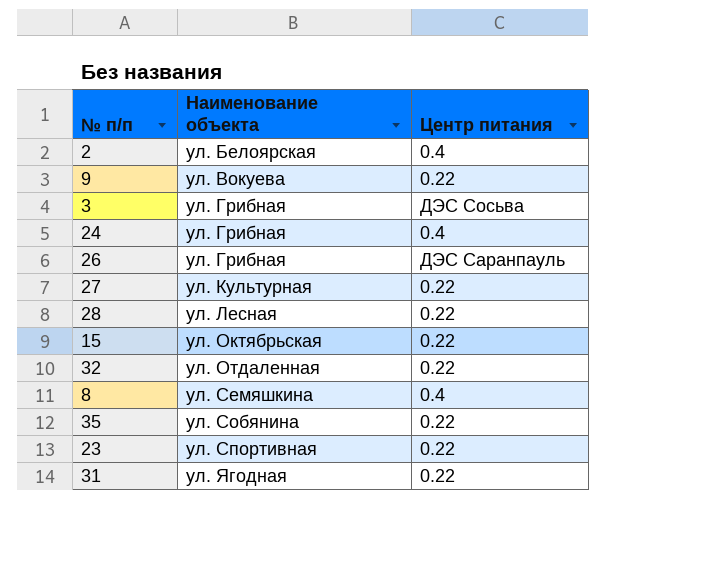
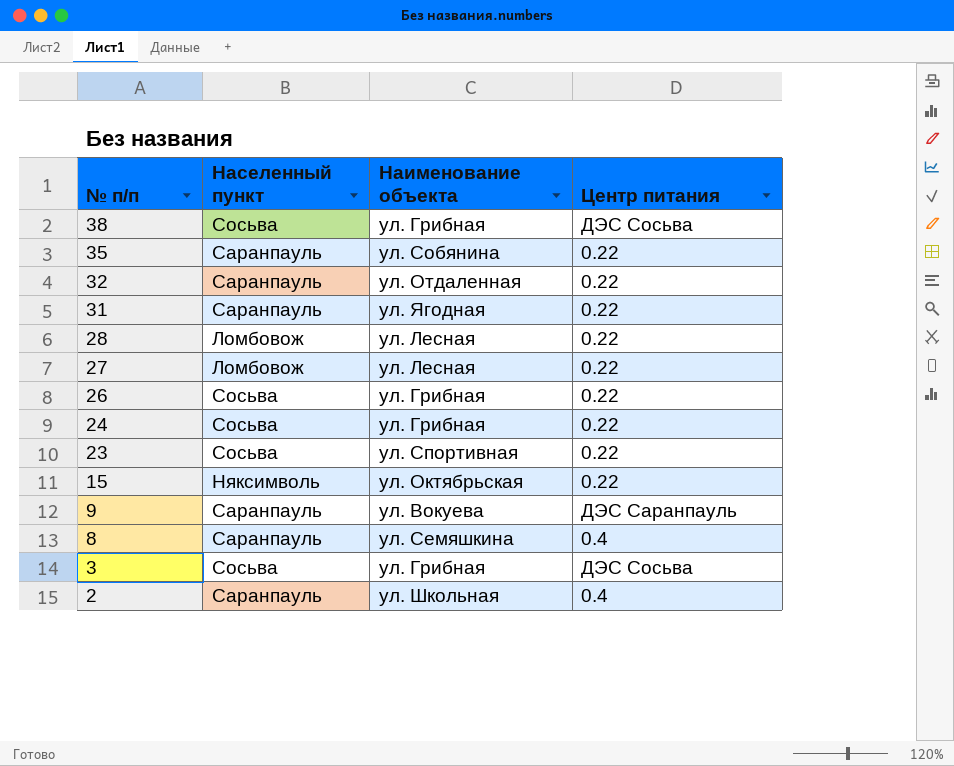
row order: Наименование объекта ascending -> № п/п descending
column Населенный пункт | position: none -> 2
row 38: none -> Сосьва | ул. Грибная | ДЭС Сосьва
27 | Наименование объекта: ул. Культурная -> ул. Лесная
26 | Центр питания: ДЭС Саранпауль -> 0.22
24 | Центр питания: 0.4 -> 0.22
9 | Центр питания: 0.22 -> ДЭС Саранпауль
2 | Наименование объекта: ул. Белоярская -> ул. Школьная

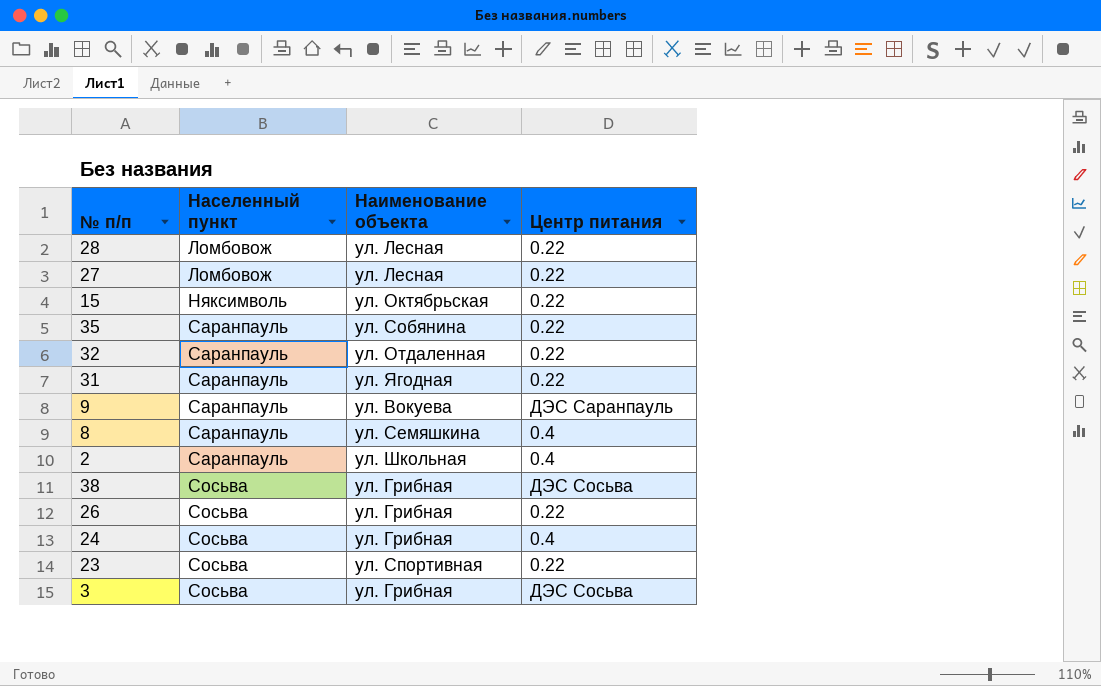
row order: № п/п descending -> Населенный пункт ascending
24 | Центр питания: 0.22 -> 0.4

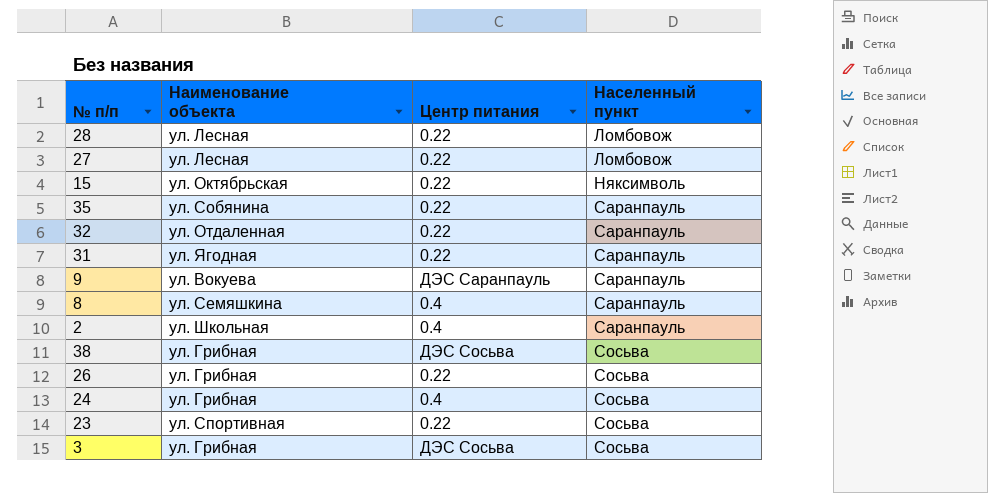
column Населенный пункт | position: 2 -> 4

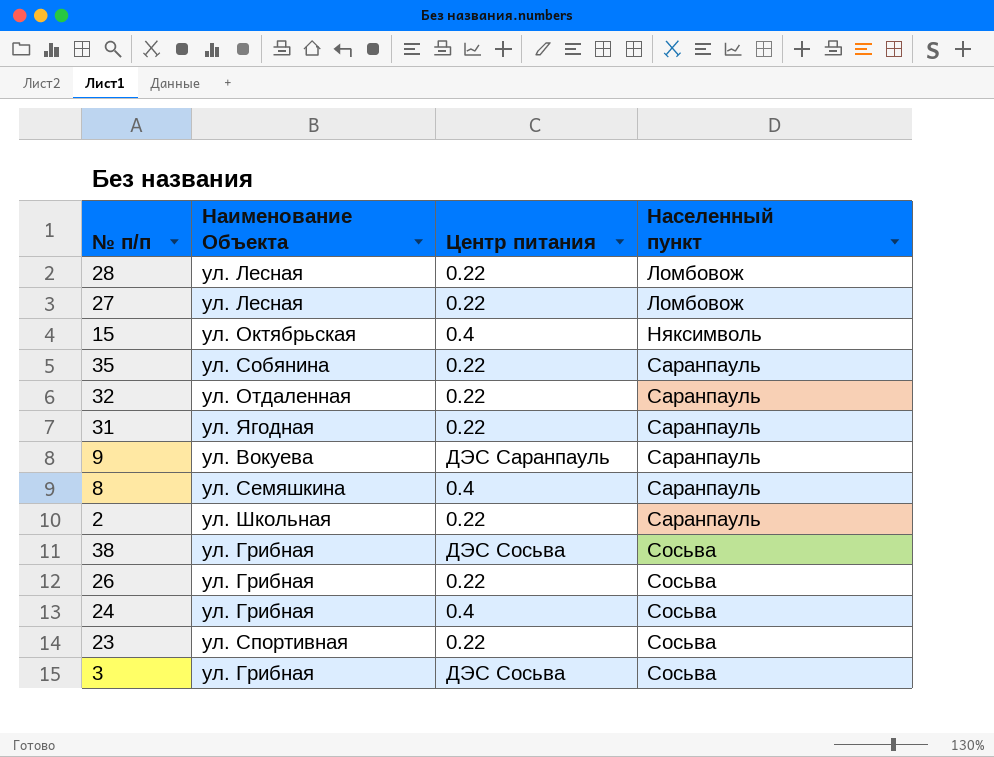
column name: Наименование объекта -> Наименование Объекта
15 | Центр питания: 0.22 -> 0.4
2 | Центр питания: 0.4 -> 0.22

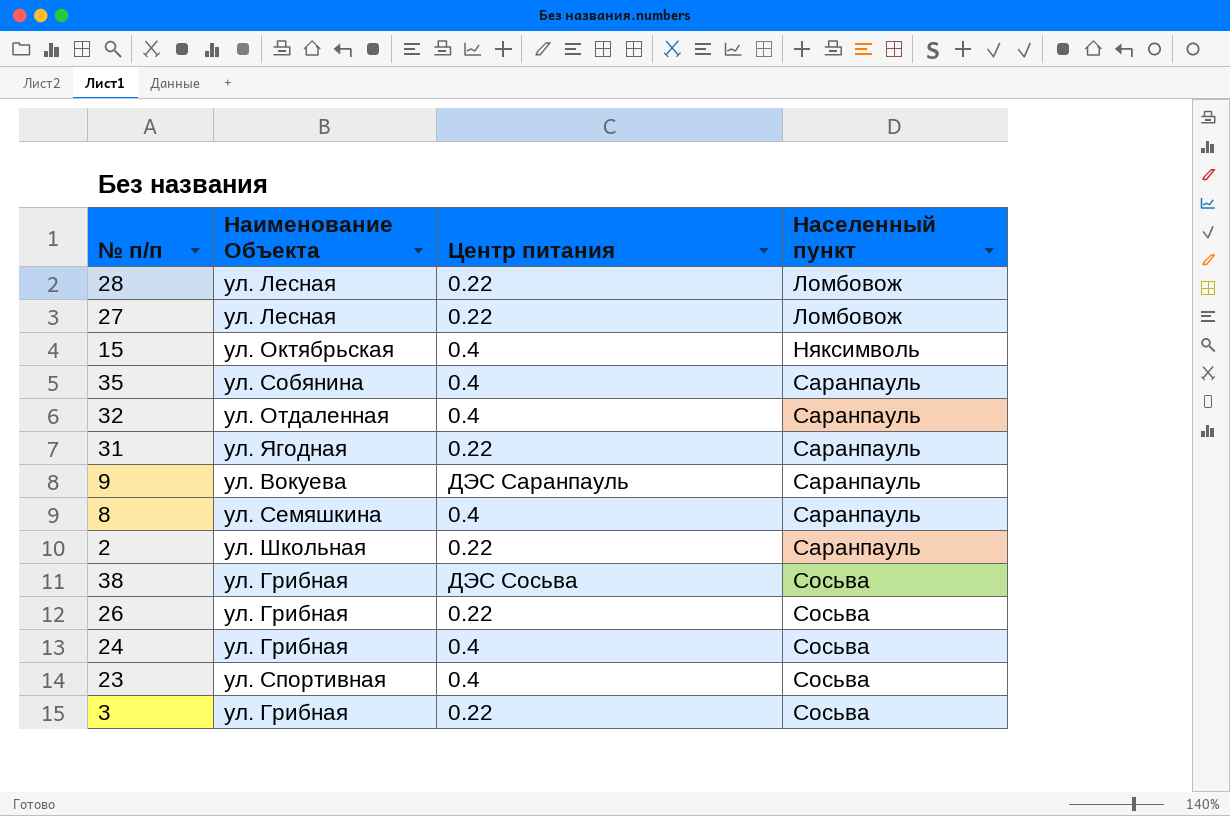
35 | Центр питания: 0.22 -> 0.4
32 | Центр питания: 0.22 -> 0.4
23 | Центр питания: 0.22 -> 0.4
3 | Центр питания: ДЭС Сосьва -> 0.22

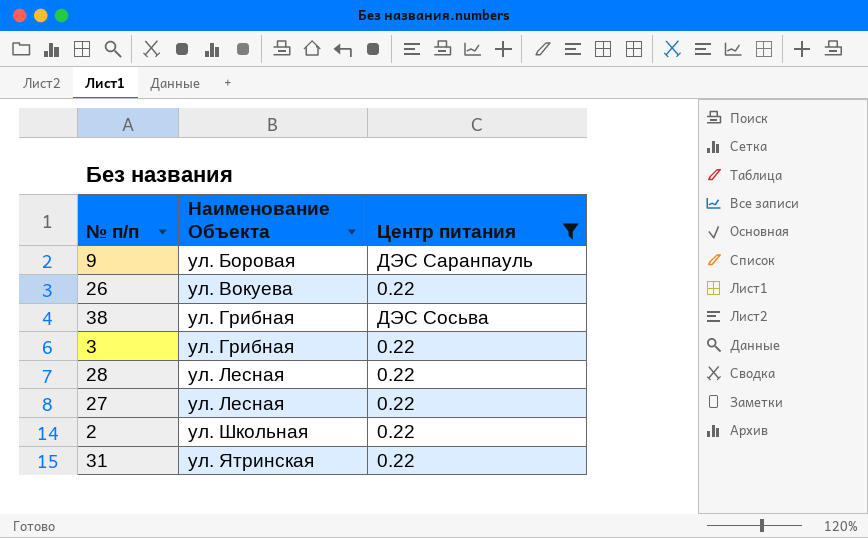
filter: none -> Центр питания != 0.4
row order: Населенный пункт ascending -> Наименование Объекта ascending
column Населенный пункт | position: 4 -> none
9 | Наименование Объекта: ул. Вокуева -> ул. Боровая
26 | Наименование Объекта: ул. Грибная -> ул. Вокуева
31 | Наименование Объекта: ул. Ягодная -> ул. Ятринская

